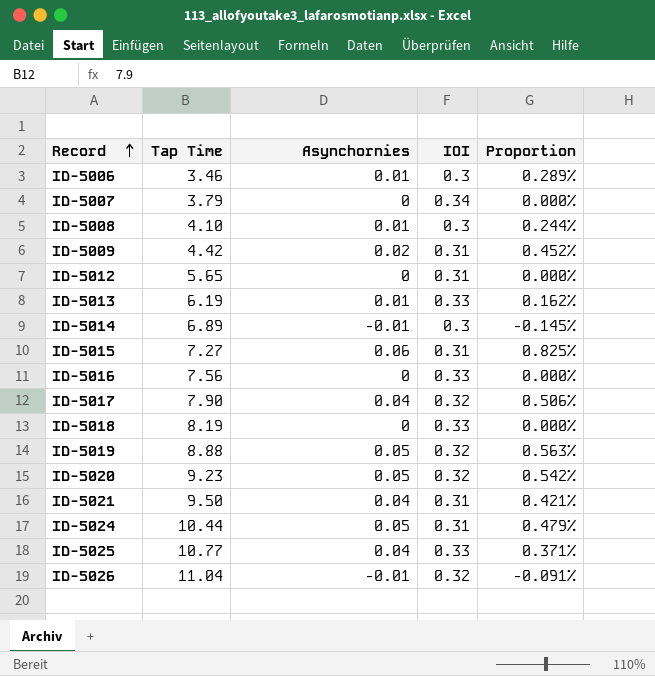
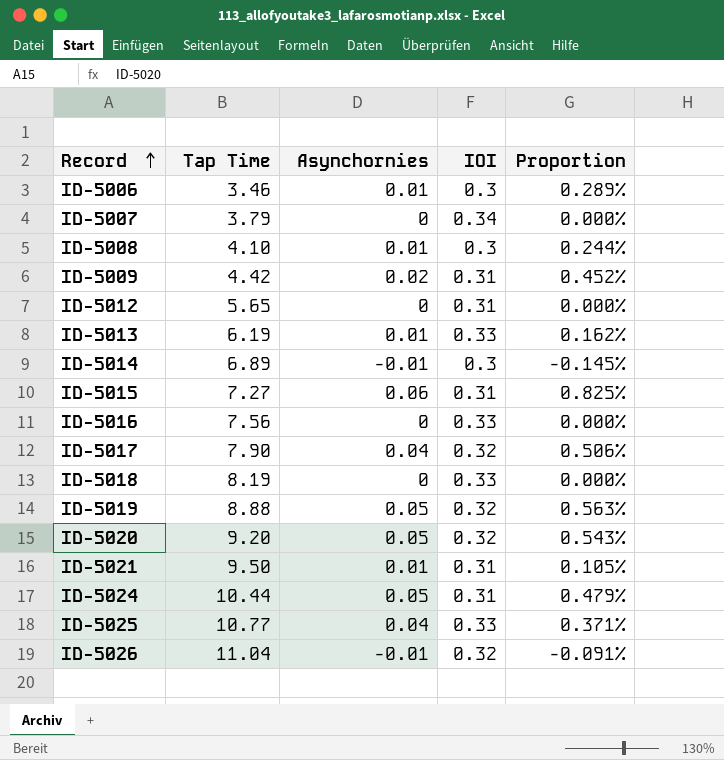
ID-5020 | Tap Time: 9.23 -> 9.20
ID-5020 | Proportion: 0.542% -> 0.543%
ID-5021 | Asynchornies: 0.04 -> 0.01
ID-5021 | Proportion: 0.421% -> 0.105%

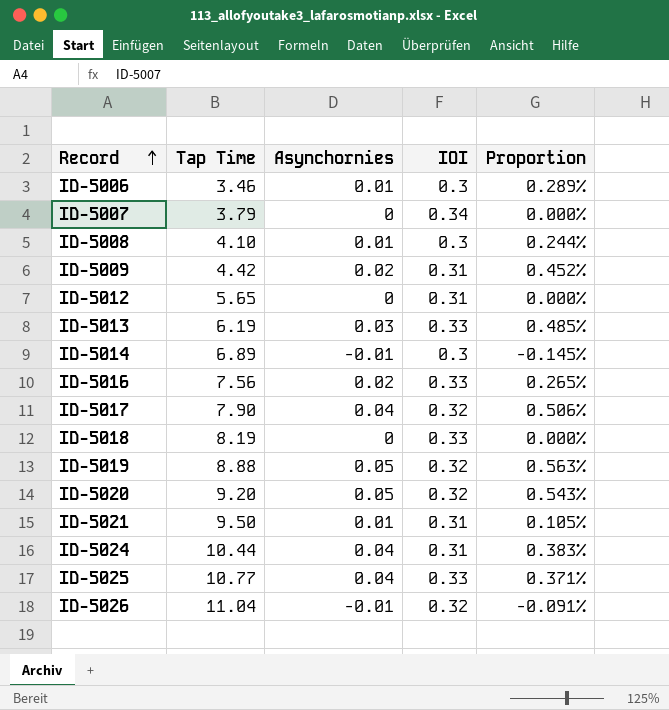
row ID-5015: 7.27 | 0.06 | 0.31 | 0.825% -> none
ID-5013 | Asynchornies: 0.01 -> 0.03
ID-5013 | Proportion: 0.162% -> 0.485%
ID-5016 | Asynchornies: 0 -> 0.02
ID-5016 | Proportion: 0.000% -> 0.265%
ID-5024 | Asynchornies: 0.05 -> 0.04
ID-5024 | Proportion: 0.479% -> 0.383%

